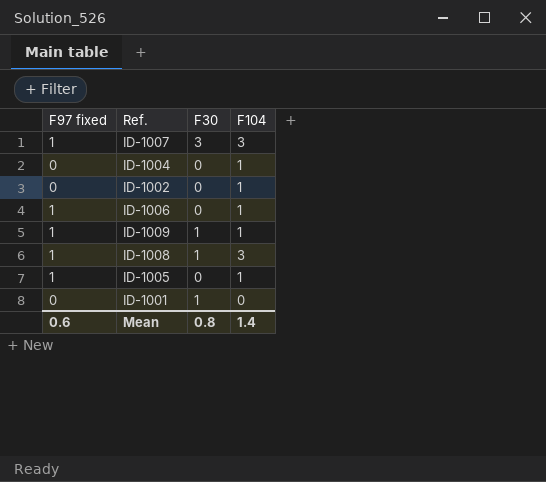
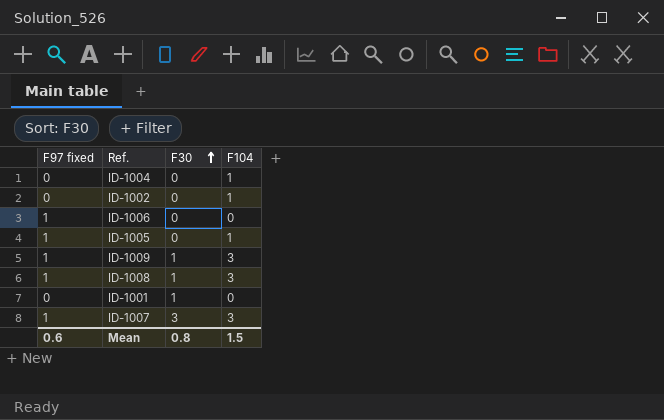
row order: none -> F30 ascending
ID-1006 | F104: 1 -> 0
ID-1009 | F104: 1 -> 3
Mean | F104: 1.4 -> 1.5

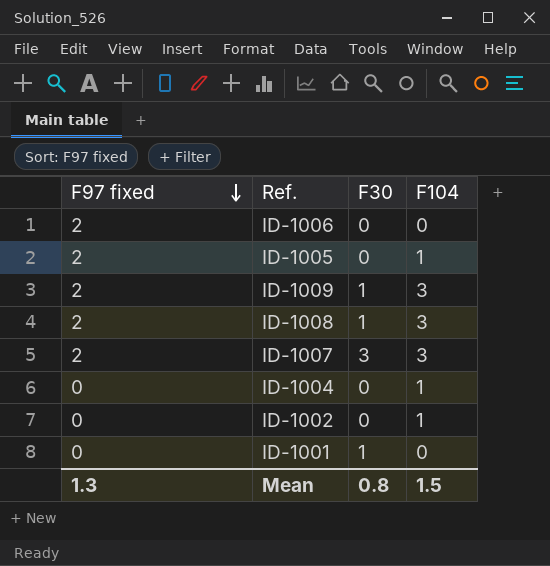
row order: F30 ascending -> F97 fixed descending
ID-1006 | F97 fixed: 1 -> 2
ID-1005 | F97 fixed: 1 -> 2
ID-1009 | F97 fixed: 1 -> 2
ID-1008 | F97 fixed: 1 -> 2
ID-1007 | F97 fixed: 1 -> 2
Mean | F97 fixed: 0.6 -> 1.3

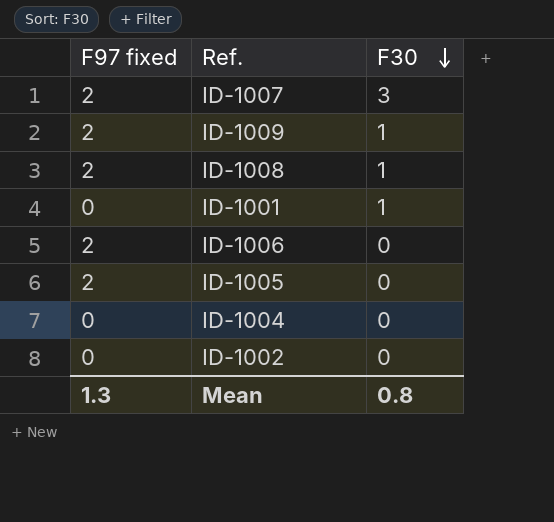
row order: F97 fixed descending -> F30 descending
column F104 | position: 4 -> none

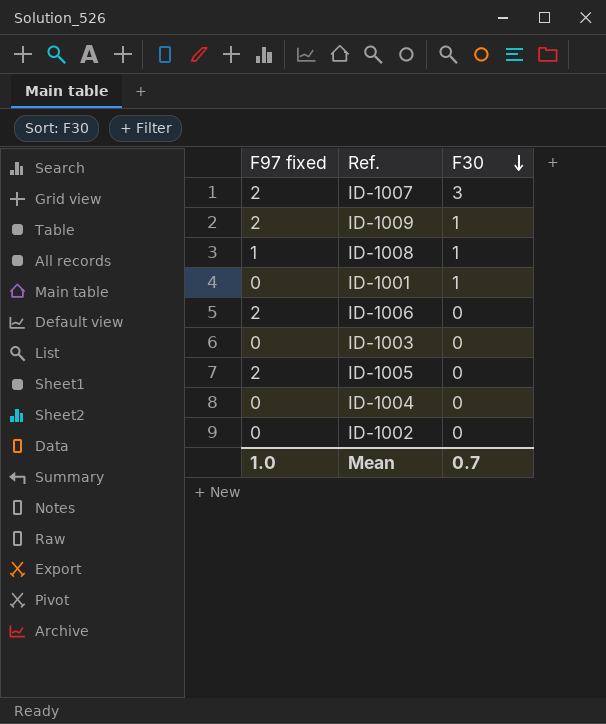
ID-1008 | F97 fixed: 2 -> 1
row ID-1003: none -> 0 | 0
Mean | F97 fixed: 1.3 -> 1.0
Mean | F30: 0.8 -> 0.7

